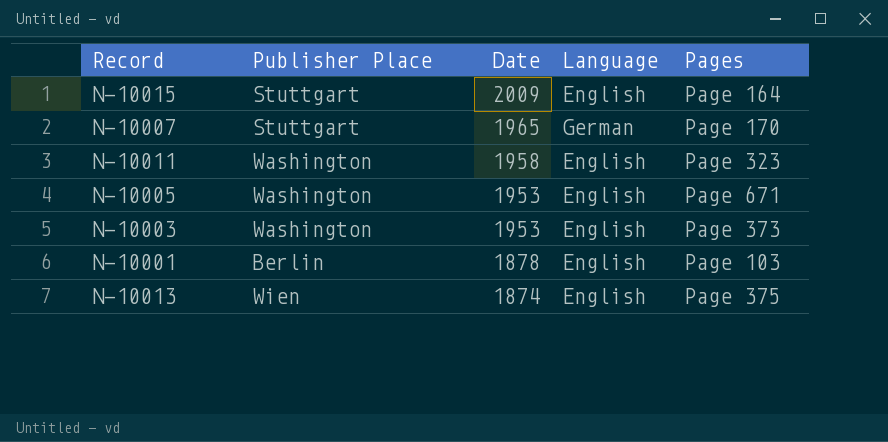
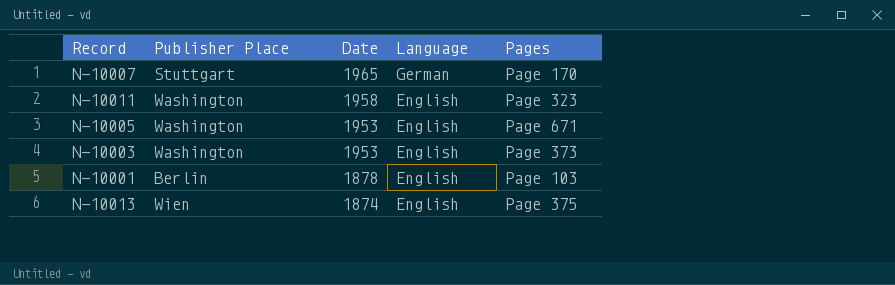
row N-10015: Stuttgart | 2009 | English | Page 164 -> none

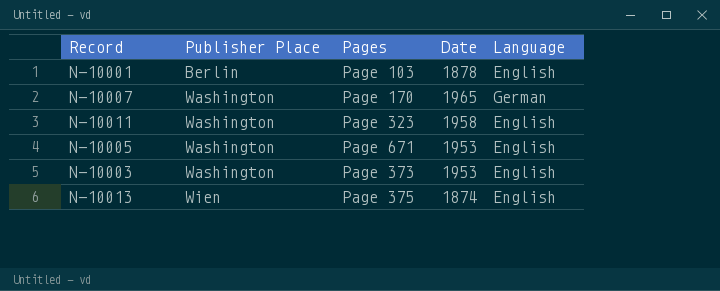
row order: Date descending -> Publisher Place ascending
column Pages | position: 5 -> 3
N-10007 | Publisher Place: Stuttgart -> Washington

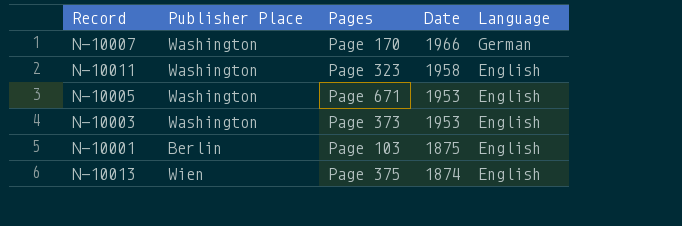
row order: Publisher Place ascending -> Date descending
N-10007 | Date: 1965 -> 1966
N-10001 | Date: 1878 -> 1875

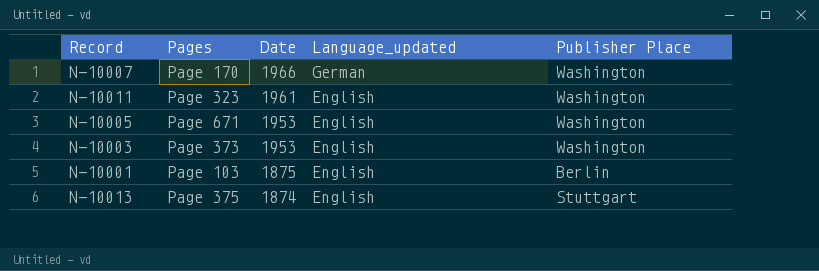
column name: Language -> Language_updated
column Publisher Place | position: 2 -> 5
N-10011 | Date: 1958 -> 1961
N-10013 | Publisher Place: Wien -> Stuttgart

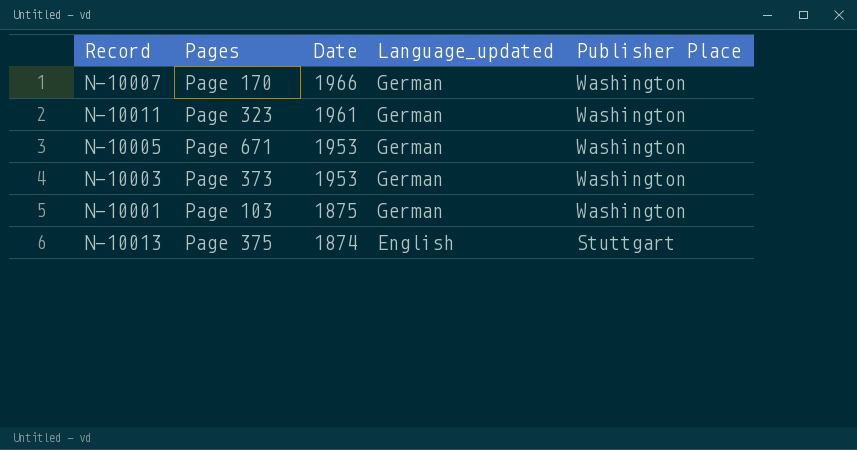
N-10011 | Language_updated: English -> German
N-10005 | Language_updated: English -> German
N-10003 | Language_updated: English -> German
N-10001 | Language_updated: English -> German
N-10001 | Publisher Place: Berlin -> Washington

